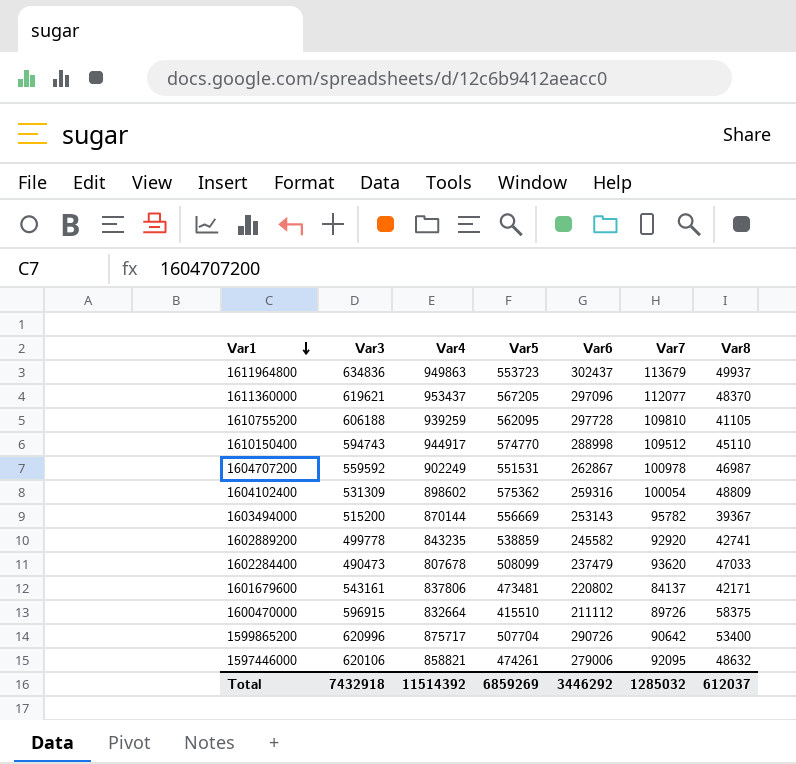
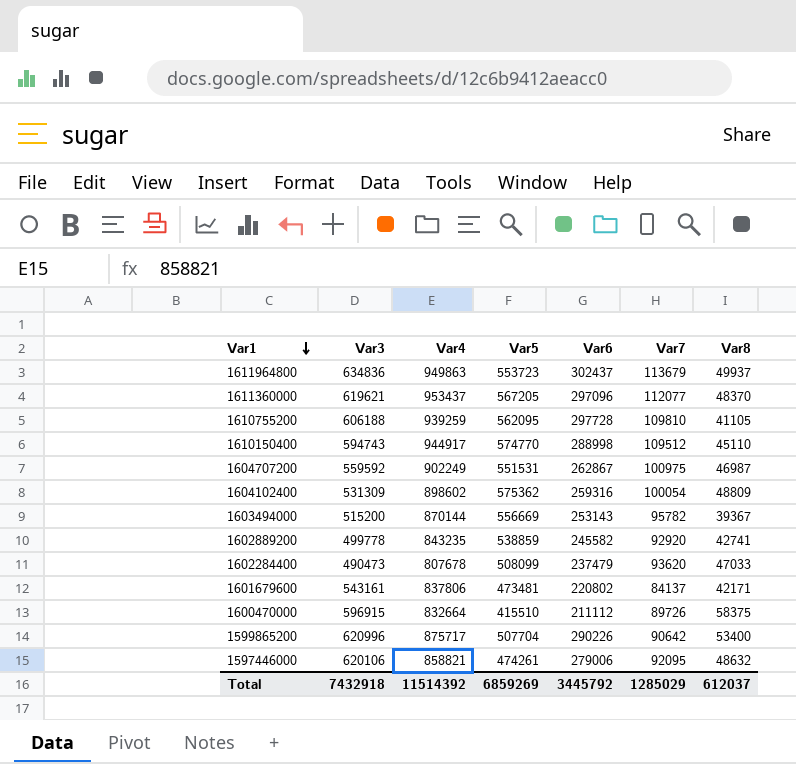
1604707200 | Var7: 100978 -> 100975
1599865200 | Var6: 290726 -> 290226
Total | Var6: 3446292 -> 3445792
Total | Var7: 1285032 -> 1285029

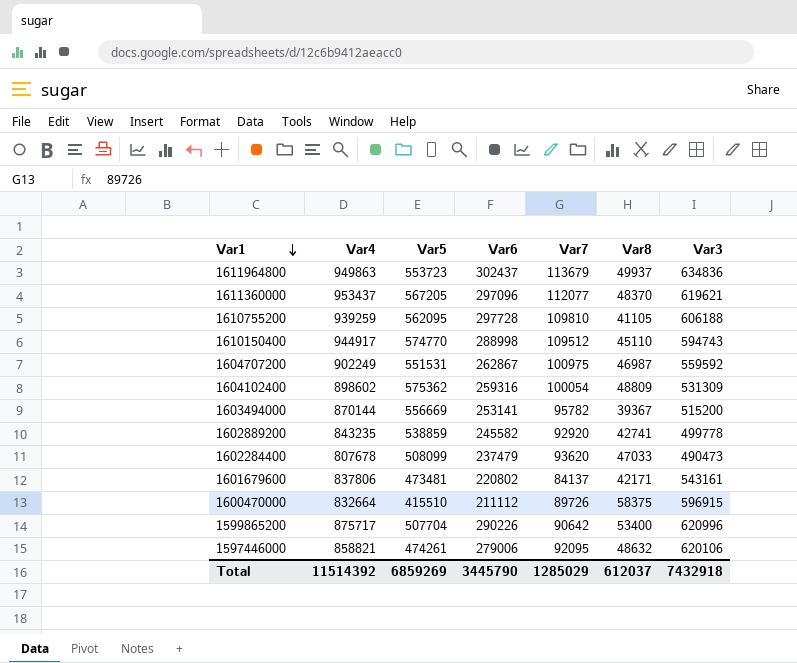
column Var3 | position: 2 -> 7
1603494000 | Var6: 253143 -> 253141
Total | Var6: 3445792 -> 3445790

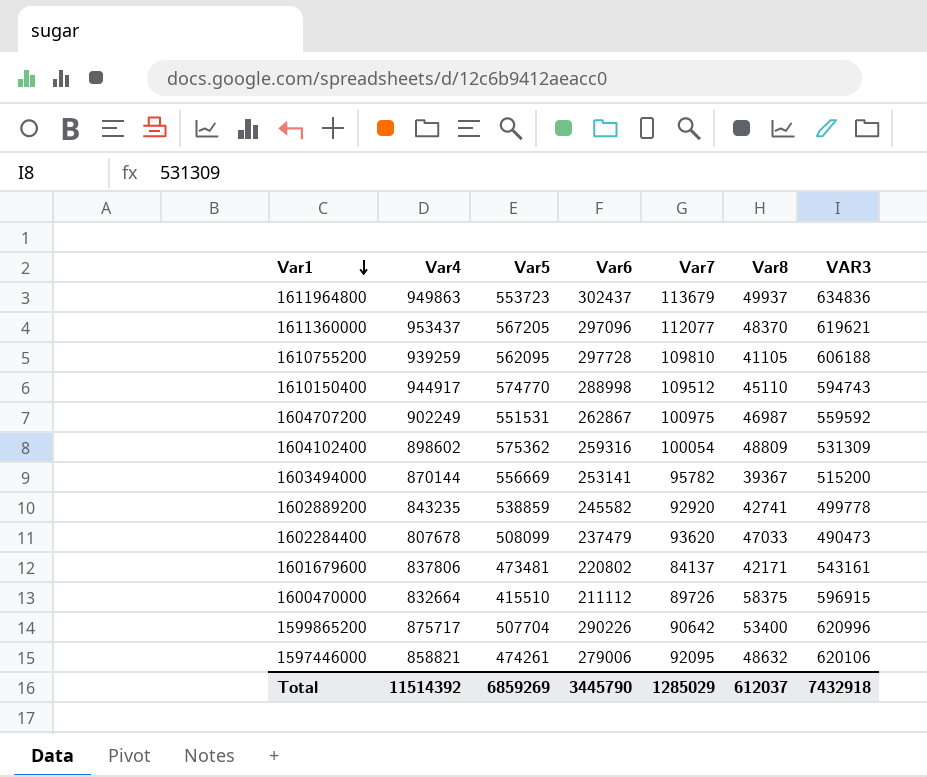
column name: Var3 -> VAR3

